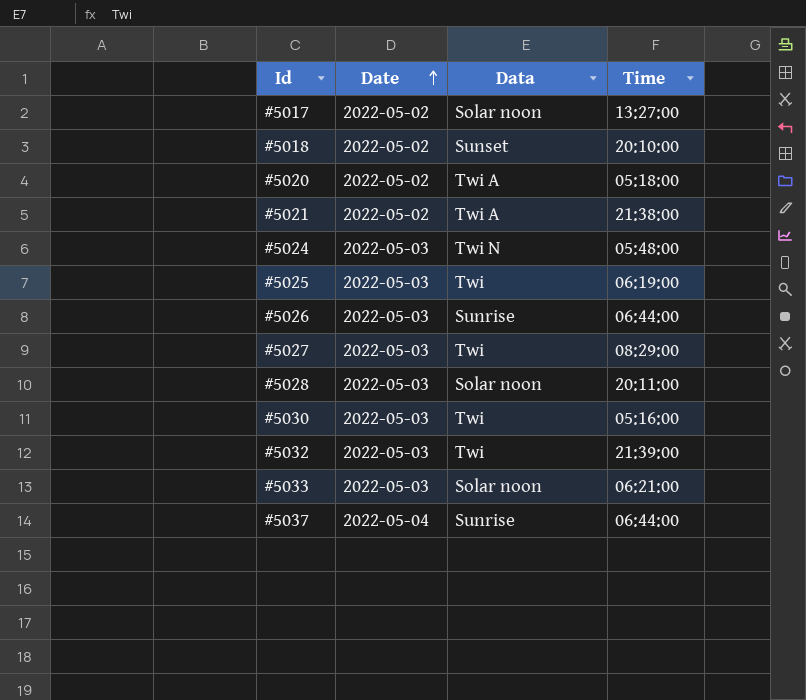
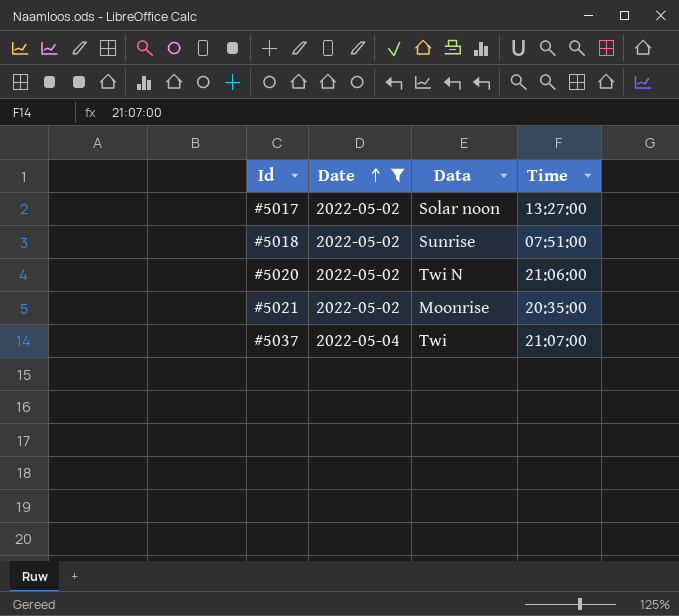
filter: none -> Date != 2022-05-03
#5018 | Data: Sunset -> Sunrise
#5018 | Time: 20:10:00 -> 07:51:00
#5020 | Data: Twi A -> Twi N
#5020 | Time: 05:18:00 -> 21:06:00
#5021 | Data: Twi A -> Moonrise
#5021 | Time: 21:38:00 -> 20:35:00
#5037 | Data: Sunrise -> Twi
#5037 | Time: 06:44:00 -> 21:07:00

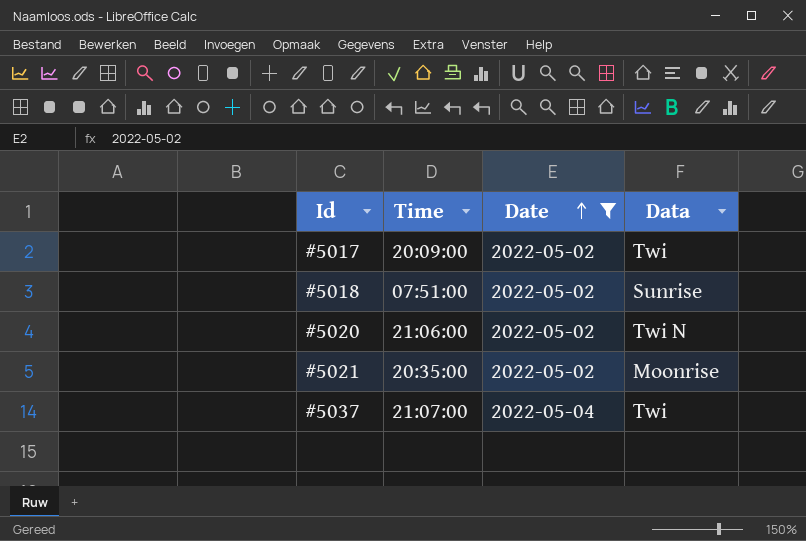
column Time | position: 4 -> 2
#5017 | Time: 13:27:00 -> 20:09:00
#5017 | Data: Solar noon -> Twi

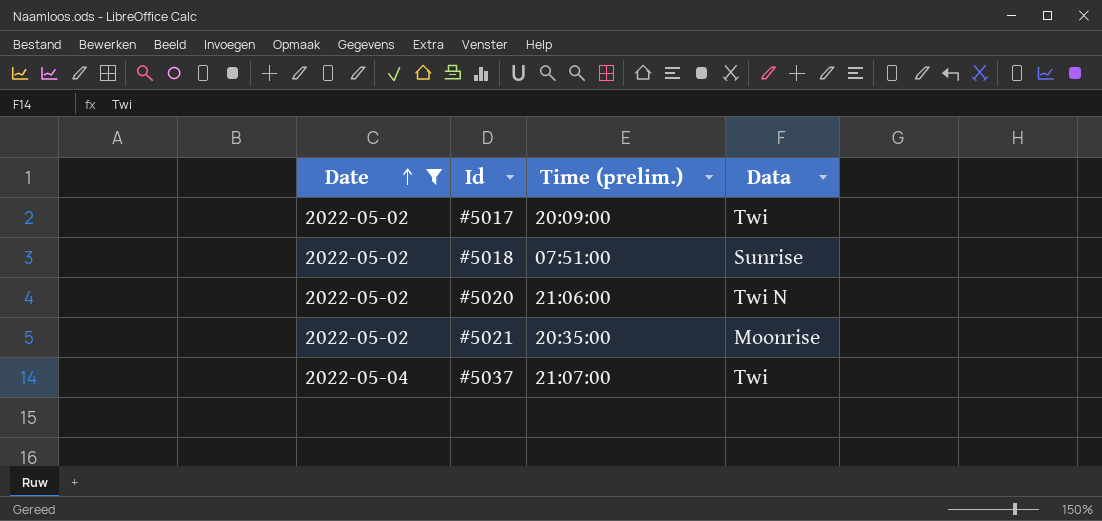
column Date | position: 3 -> 1
column name: Time -> Time (prelim.)

